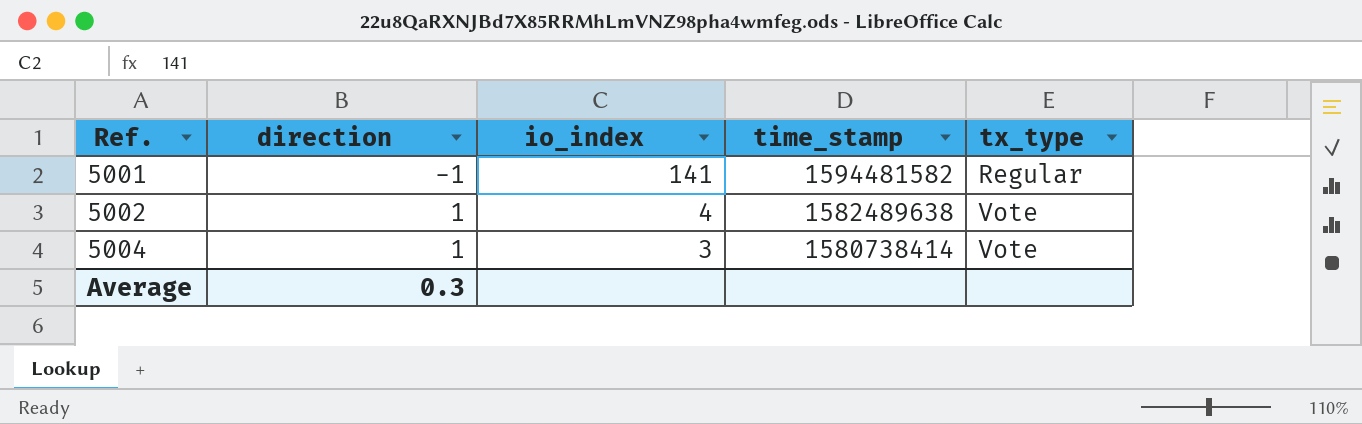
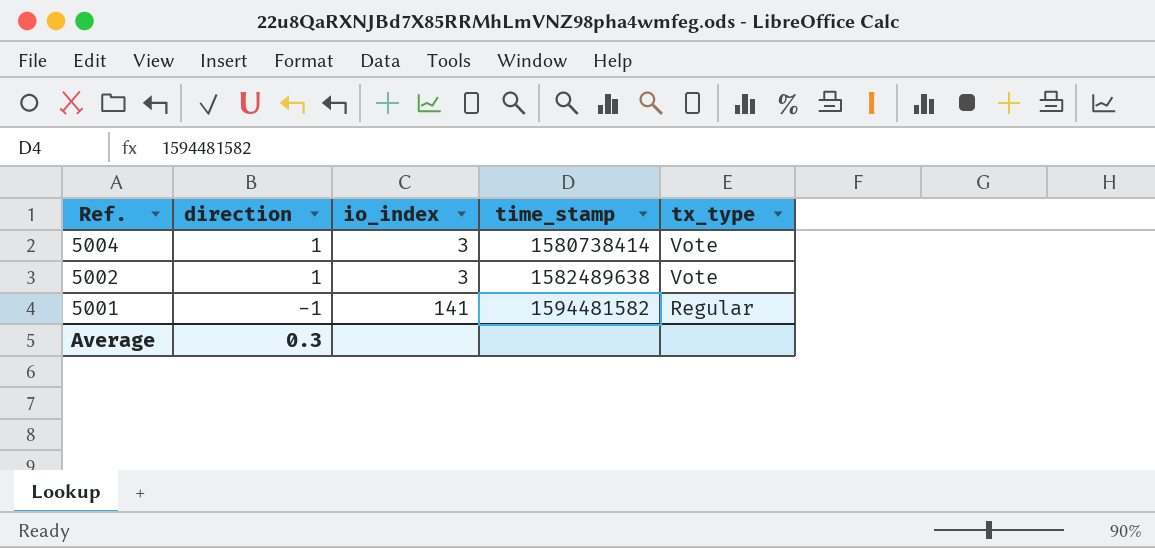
row order: Ref. ascending -> Ref. descending
5002 | io_index: 4 -> 3

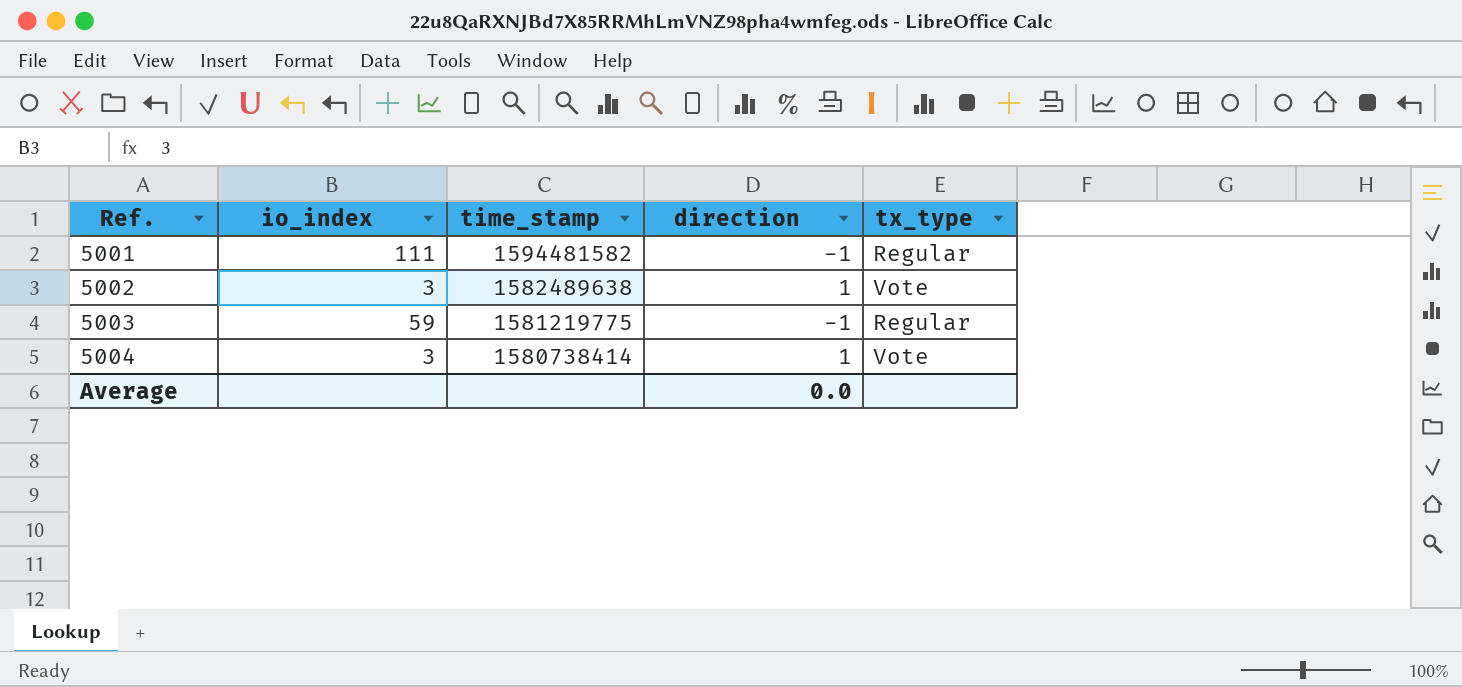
row order: Ref. descending -> Ref. ascending
column direction | position: 2 -> 4
5001 | io_index: 141 -> 111
row 5003: none -> 59 | 1581219775 | -1 | Regular
Average | direction: 0.3 -> 0.0

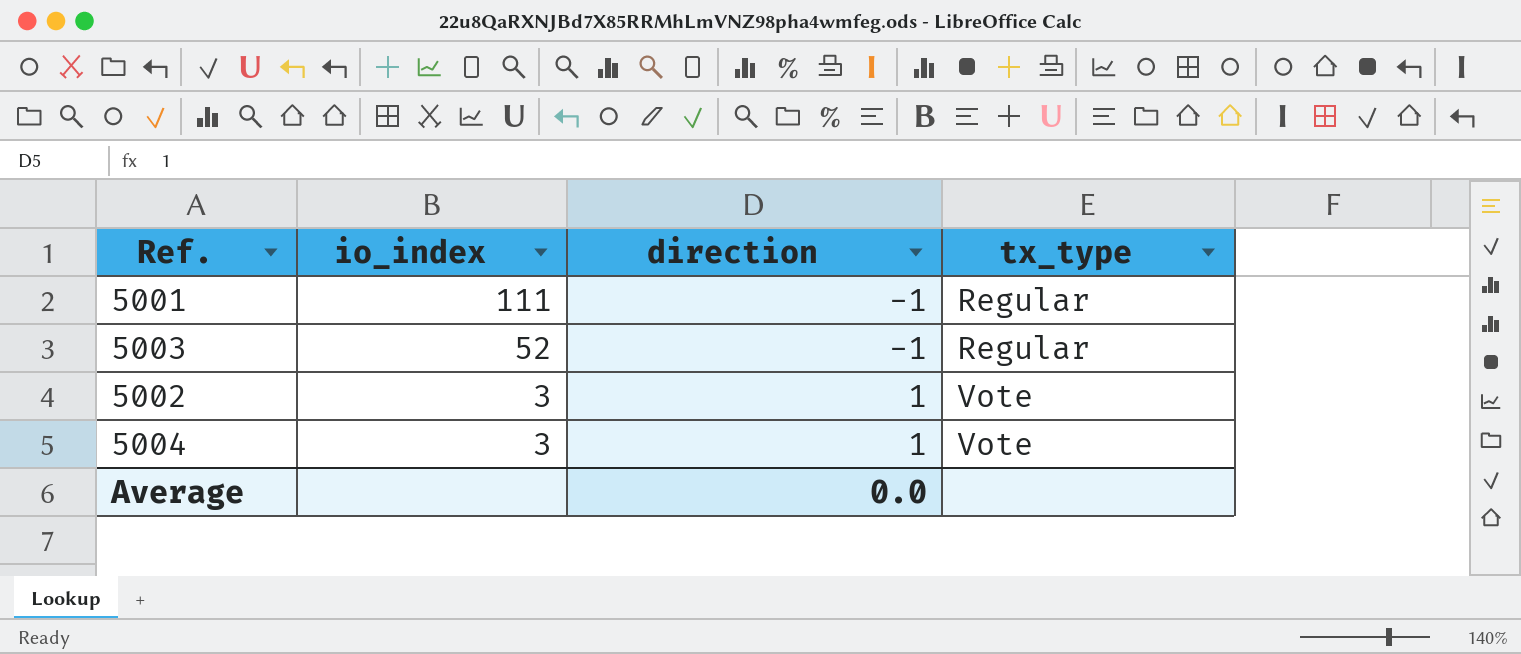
row order: Ref. ascending -> io_index descending
column time_stamp | position: 3 -> none
5003 | io_index: 59 -> 52

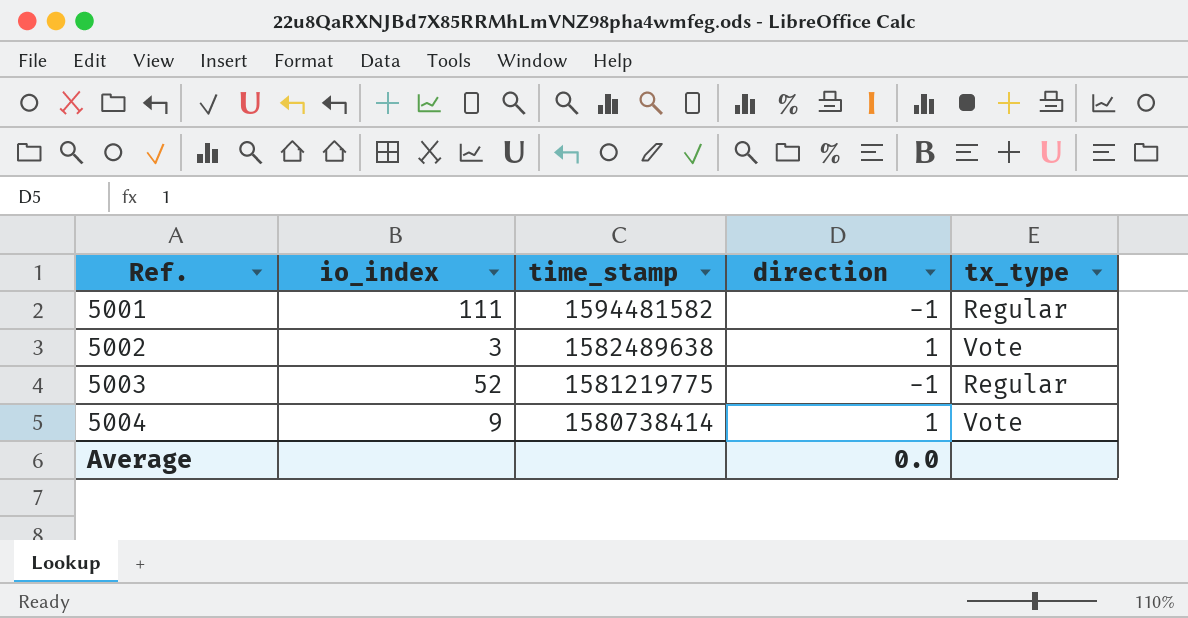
row order: io_index descending -> Ref. ascending
column time_stamp | position: none -> 3
5004 | io_index: 3 -> 9

